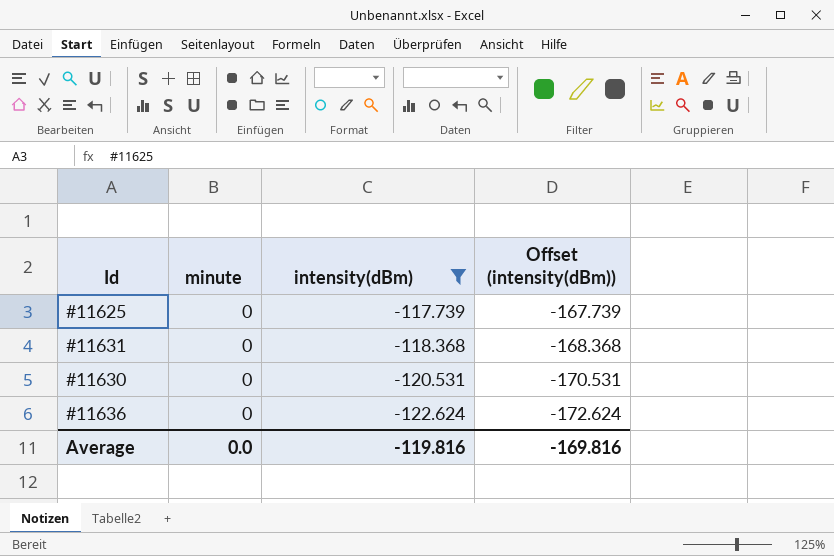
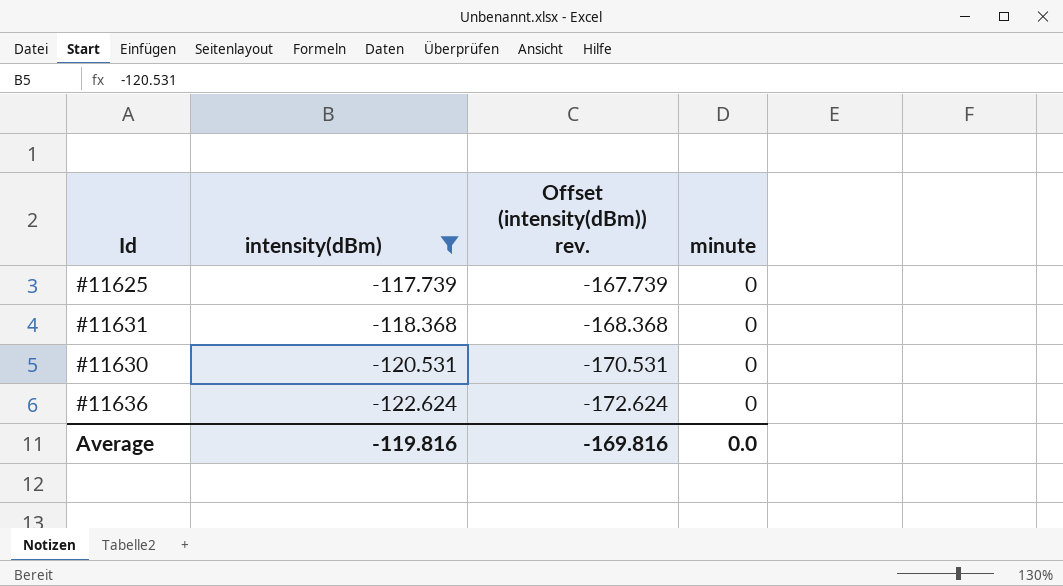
column name: Offset (intensity(dBm)) -> Offset (intensity(dBm)) rev.
column minute | position: 2 -> 4

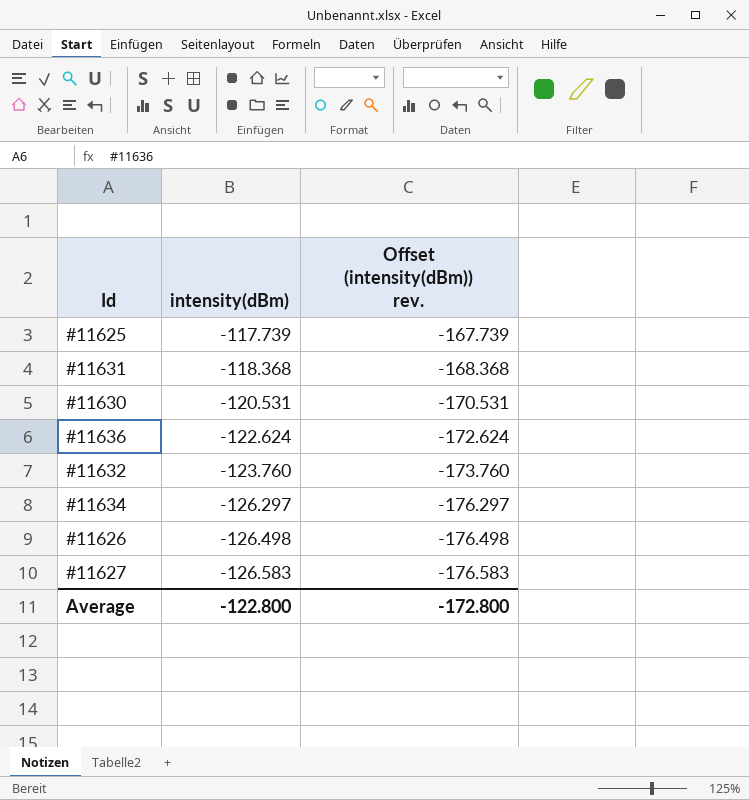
filter: intensity(dBm) >= -122.624 -> none
column minute | position: 4 -> none
Average | intensity(dBm): -119.816 -> -122.800
Average | Offset (intensity(dBm)) rev.: -169.816 -> -172.800

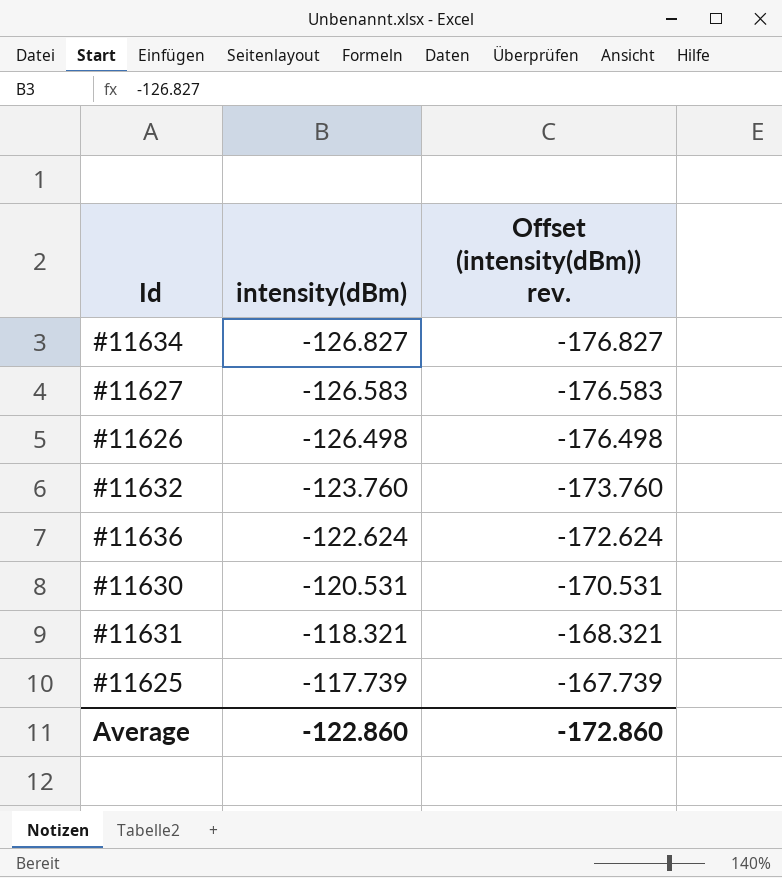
row order: intensity(dBm) descending -> intensity(dBm) ascending
#11634 | intensity(dBm): -126.297 -> -126.827
#11634 | Offset (intensity(dBm)) rev.: -176.297 -> -176.827
#11631 | intensity(dBm): -118.368 -> -118.321
#11631 | Offset (intensity(dBm)) rev.: -168.368 -> -168.321
Average | intensity(dBm): -122.800 -> -122.860
Average | Offset (intensity(dBm)) rev.: -172.800 -> -172.860

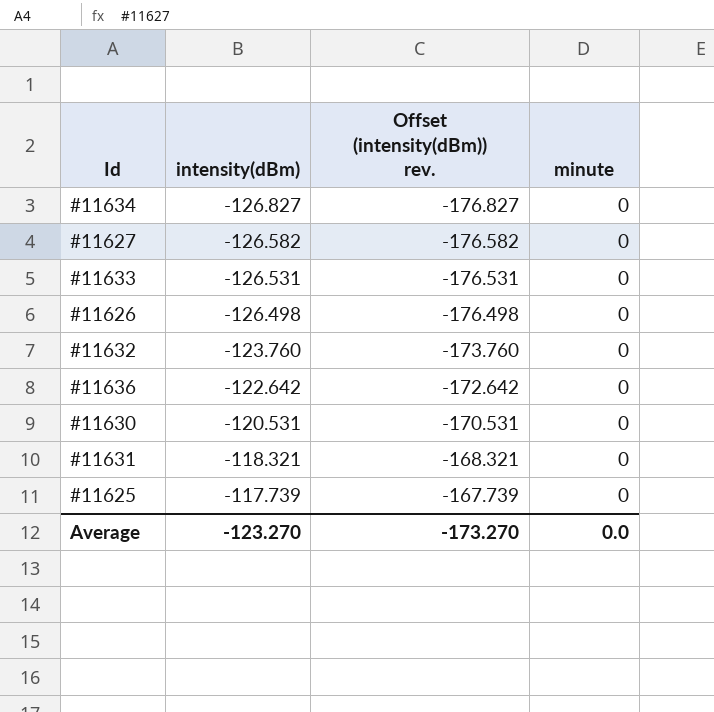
column minute | position: none -> 4
#11627 | intensity(dBm): -126.583 -> -126.582
#11627 | Offset (intensity(dBm)) rev.: -176.583 -> -176.582
row #11633: none -> -126.531 | -176.531 | 0
#11636 | intensity(dBm): -122.624 -> -122.642
#11636 | Offset (intensity(dBm)) rev.: -172.624 -> -172.642
Average | intensity(dBm): -122.860 -> -123.270
Average | Offset (intensity(dBm)) rev.: -172.860 -> -173.270

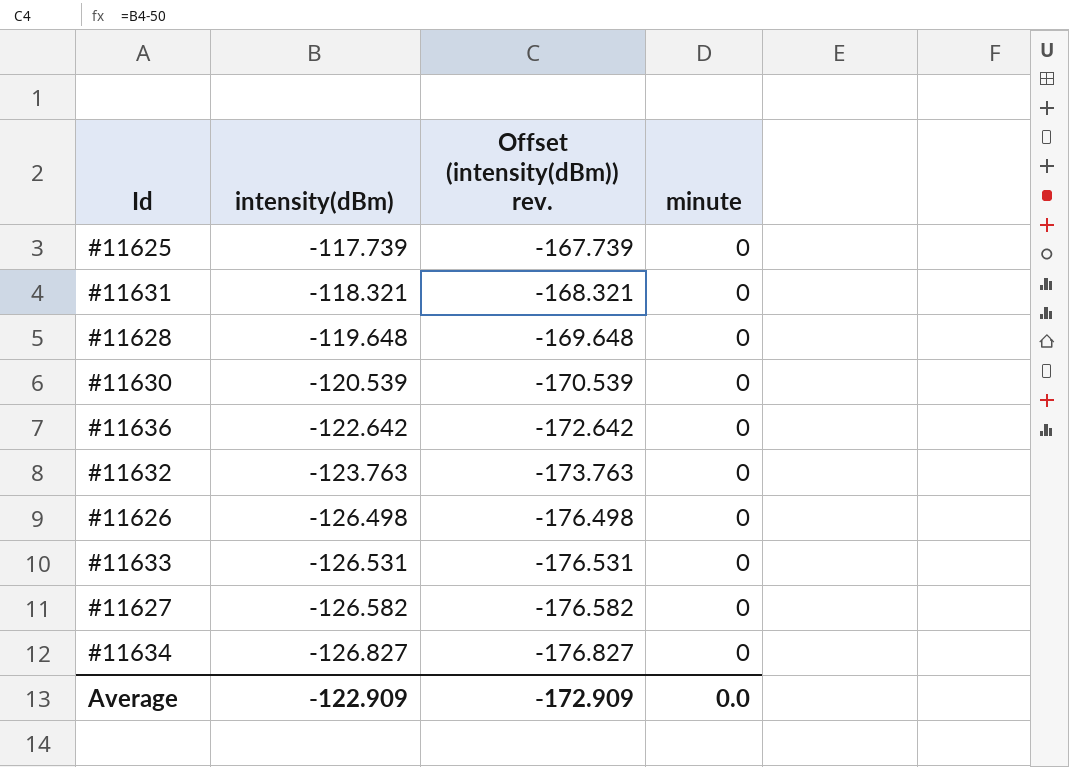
row order: intensity(dBm) ascending -> intensity(dBm) descending
row #11628: none -> -119.648 | -169.648 | 0
#11630 | intensity(dBm): -120.531 -> -120.539
#11630 | Offset (intensity(dBm)) rev.: -170.531 -> -170.539
#11632 | intensity(dBm): -123.760 -> -123.763
#11632 | Offset (intensity(dBm)) rev.: -173.760 -> -173.763
Average | intensity(dBm): -123.270 -> -122.909
Average | Offset (intensity(dBm)) rev.: -173.270 -> -172.909

